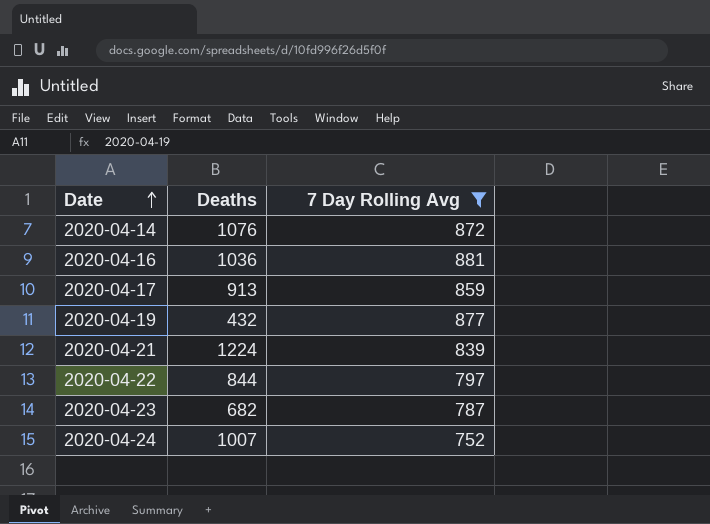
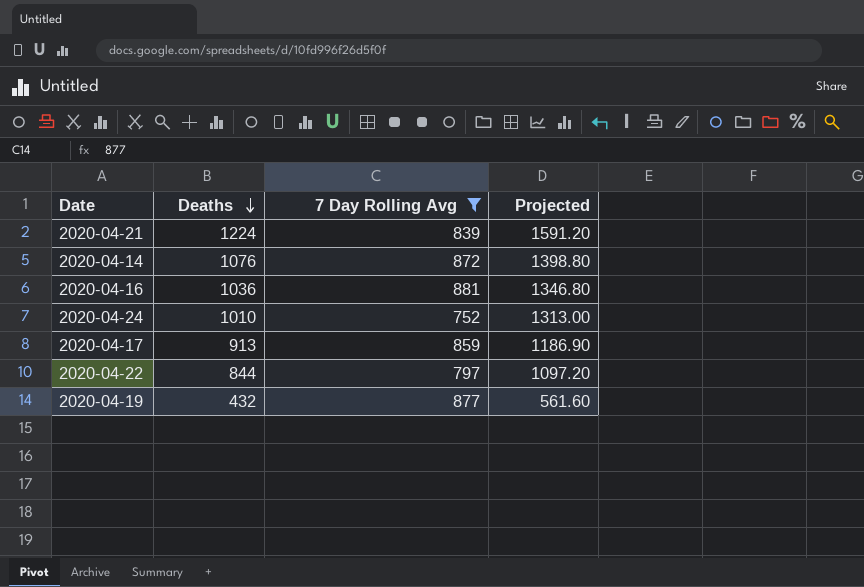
row order: Date ascending -> Deaths descending
column Projected | formula: none -> [Deaths] * 1.3
row 2020-04-23: 682 | 787 -> none
2020-04-24 | Deaths: 1007 -> 1010

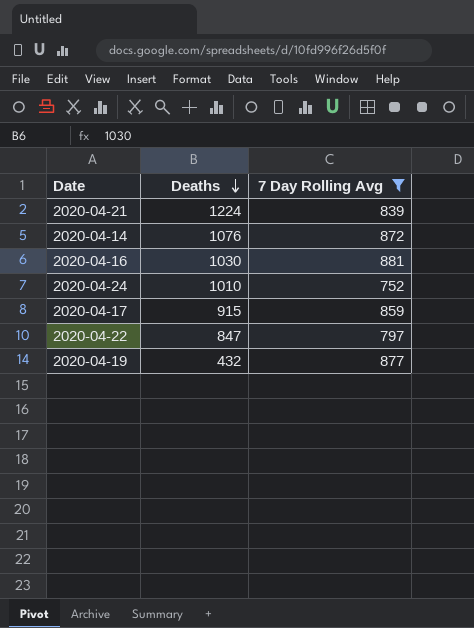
column Projected | formula: [Deaths] * 1.3 -> none
2020-04-16 | Deaths: 1036 -> 1030
2020-04-17 | Deaths: 913 -> 915
2020-04-22 | Deaths: 844 -> 847

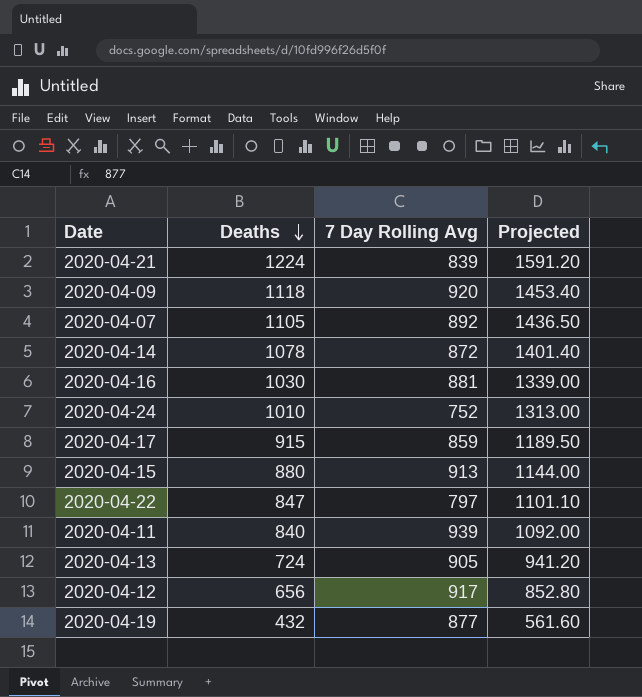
filter: 7 Day Rolling Avg <= 881 -> none
column Projected | formula: none -> [Deaths] * 1.3
2020-04-14 | Deaths: 1076 -> 1078

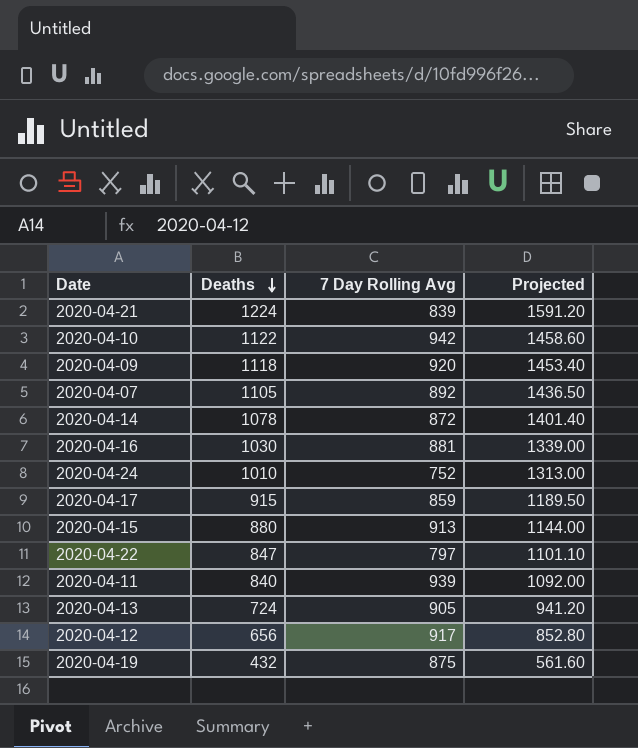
row 2020-04-10: none -> 1122 | 942 | 1458.60
2020-04-19 | 7 Day Rolling Avg: 877 -> 875

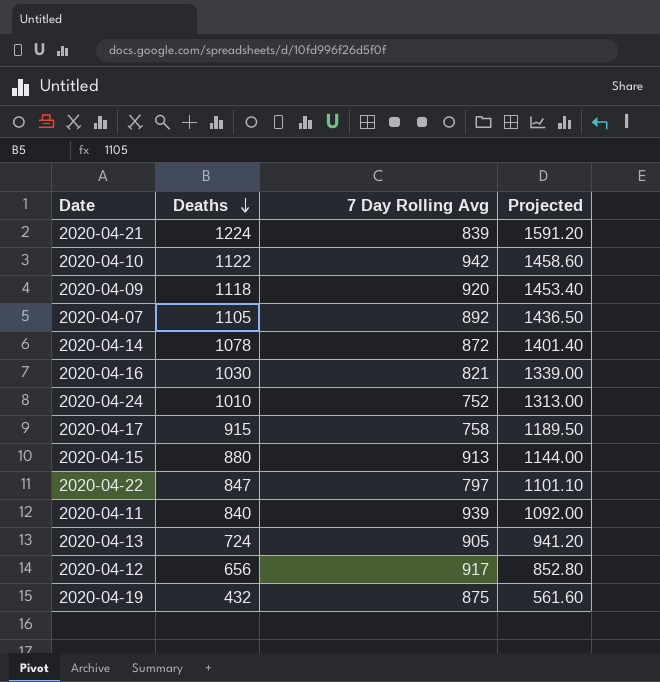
2020-04-16 | 7 Day Rolling Avg: 881 -> 821
2020-04-17 | 7 Day Rolling Avg: 859 -> 758

